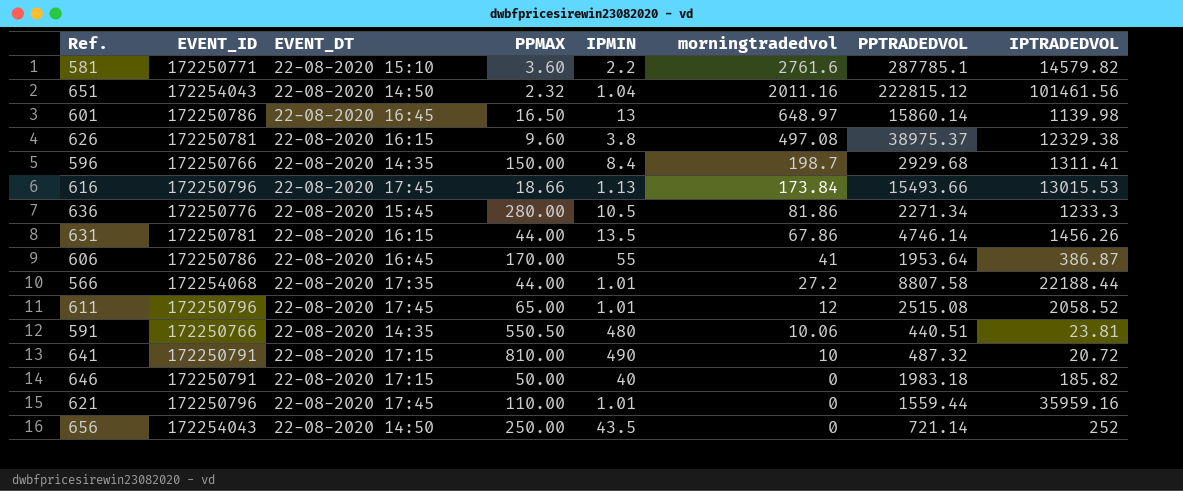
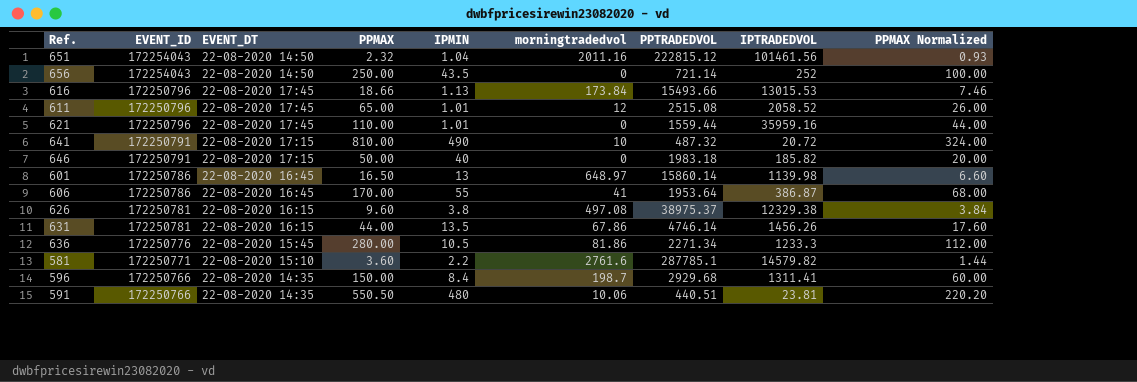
row order: morningtradedvol descending -> EVENT_ID descending
column PPMAX Normalized | formula: none -> [PPMAX] * 0.4
row 566: 172254068 | 22-08-2020 17:35 | 44.00 | 1.01 | 27.2 | 8807.58 | 22188.44 -> none

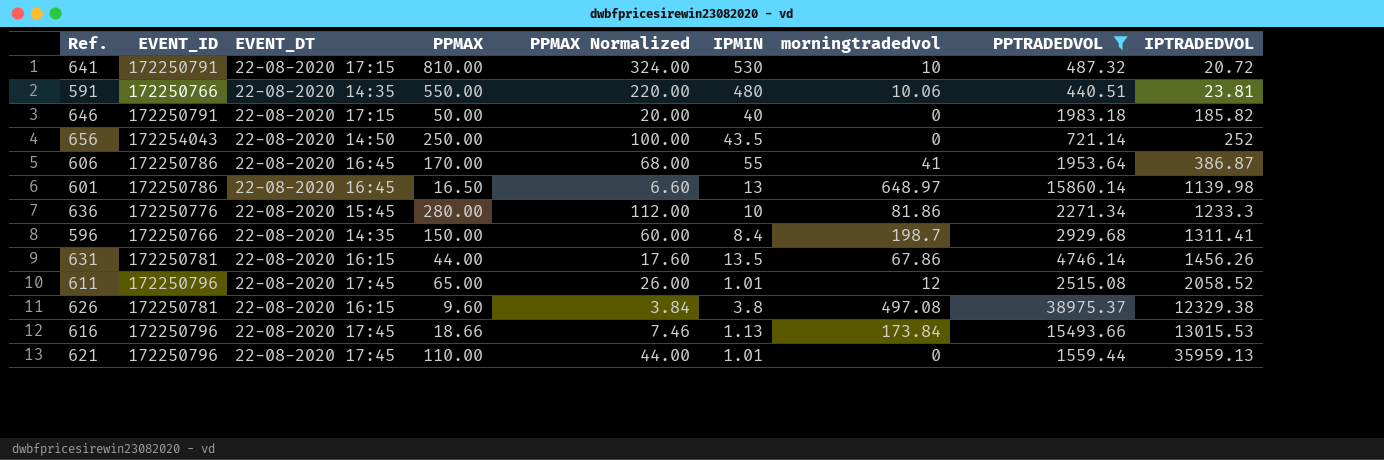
filter: none -> PPTRADEDVOL <= 38975.37
row order: EVENT_ID descending -> IPTRADEDVOL ascending
column PPMAX Normalized | position: 9 -> 5
641 | IPMIN: 490 -> 530
591 | PPMAX: 550.50 -> 550.00
591 | PPMAX Normalized: 220.20 -> 220.00
636 | IPMIN: 10.5 -> 10
621 | IPTRADEDVOL: 35959.16 -> 35959.13

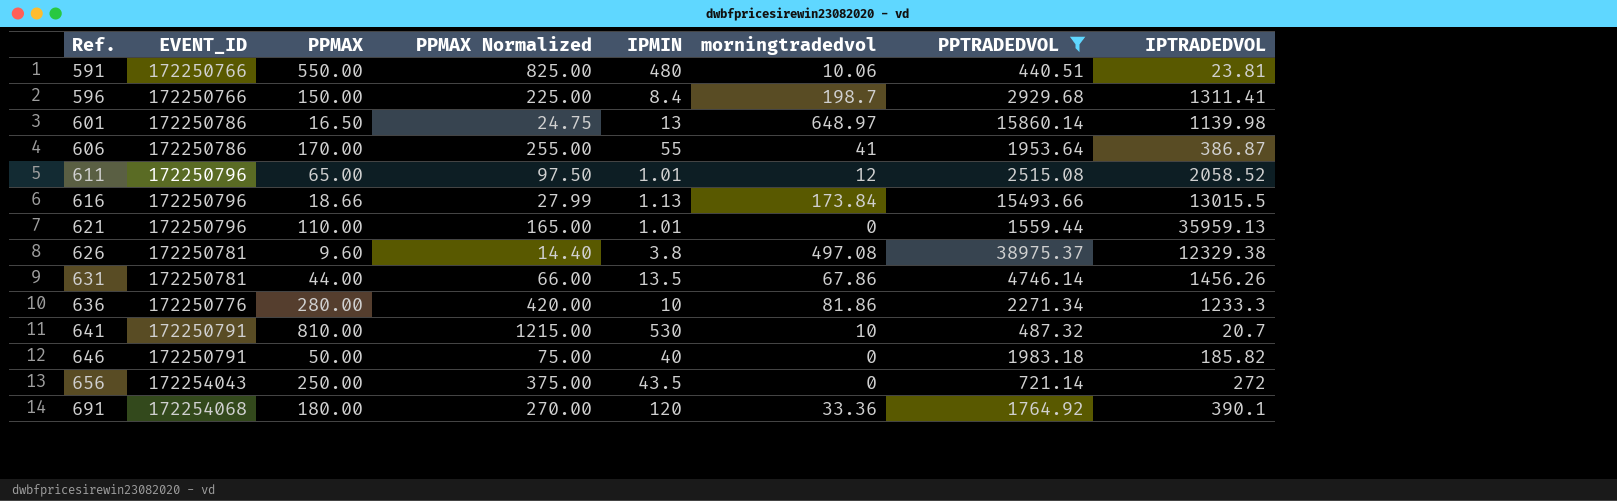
row order: IPTRADEDVOL ascending -> Ref. ascending
column EVENT_DT | position: 3 -> none
column PPMAX Normalized | formula: [PPMAX] * 0.4 -> [PPMAX] * 1.5
616 | IPTRADEDVOL: 13015.53 -> 13015.5
641 | IPTRADEDVOL: 20.72 -> 20.7
656 | IPTRADEDVOL: 252 -> 272
row 691: none -> 172254068 | 180.00 | 270.00 | 120 | 33.36 | 1764.92 | 390.1

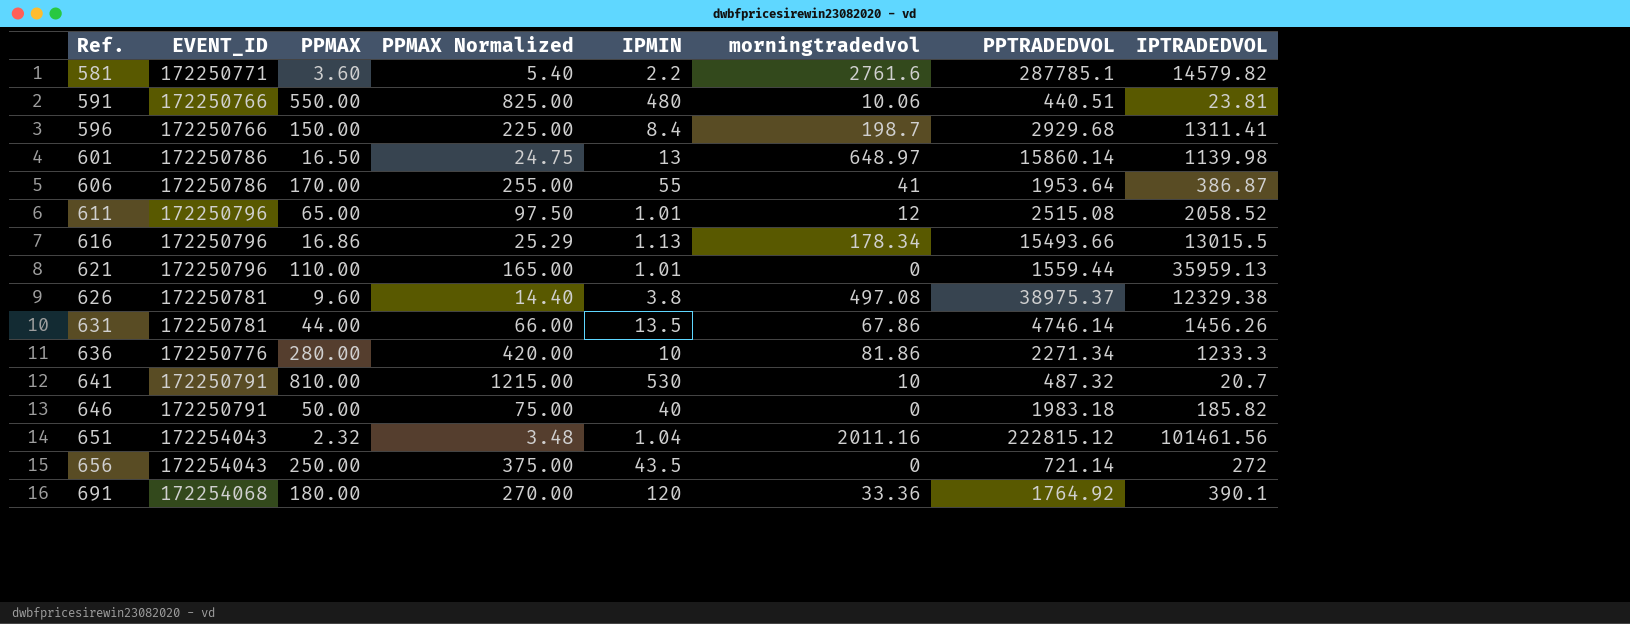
filter: PPTRADEDVOL <= 38975.37 -> none
616 | PPMAX: 18.66 -> 16.86
616 | PPMAX Normalized: 27.99 -> 25.29
616 | morningtradedvol: 173.84 -> 178.34

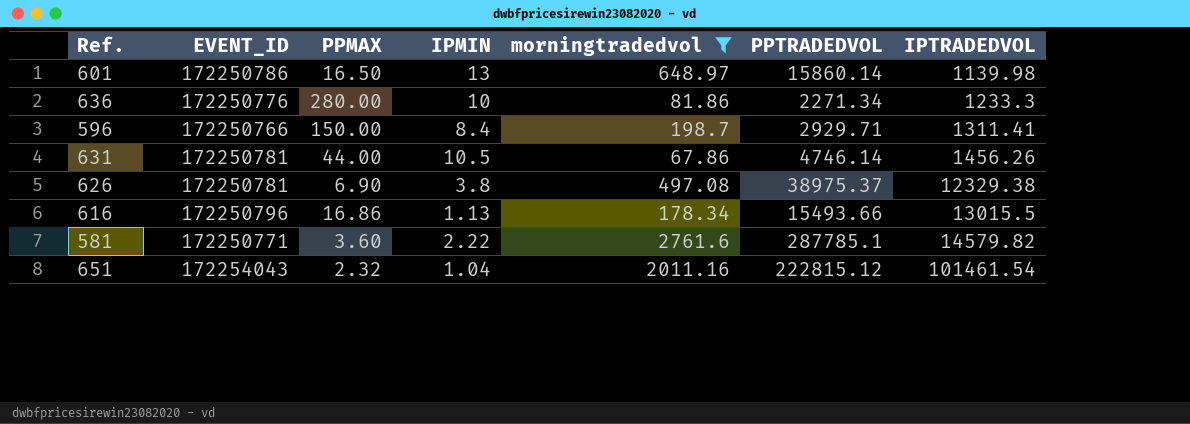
filter: none -> morningtradedvol >= 67.86
row order: Ref. ascending -> IPTRADEDVOL ascending
column PPMAX Normalized | formula: [PPMAX] * 1.5 -> none
596 | PPTRADEDVOL: 2929.68 -> 2929.71
631 | IPMIN: 13.5 -> 10.5
626 | PPMAX: 9.60 -> 6.90
581 | IPMIN: 2.2 -> 2.22
651 | IPTRADEDVOL: 101461.56 -> 101461.54

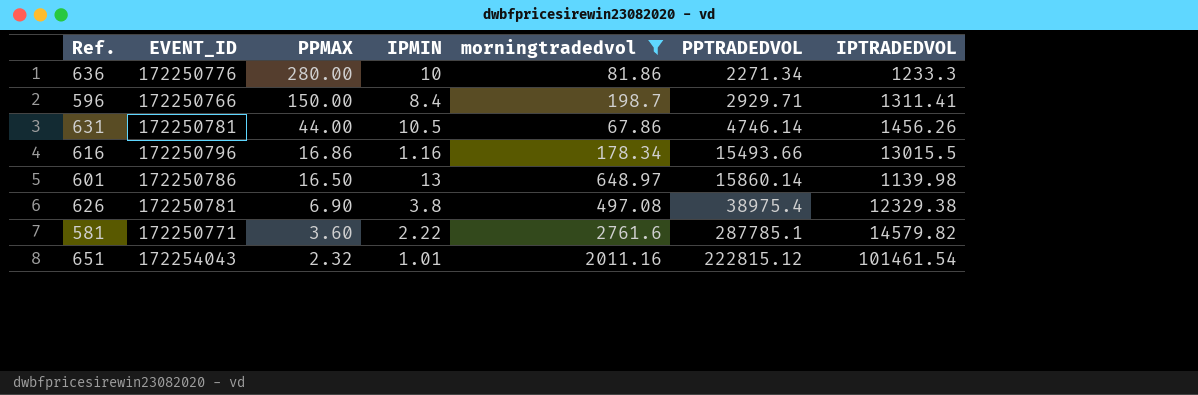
row order: IPTRADEDVOL ascending -> PPMAX descending
616 | IPMIN: 1.13 -> 1.16
626 | PPTRADEDVOL: 38975.37 -> 38975.4
651 | IPMIN: 1.04 -> 1.01

